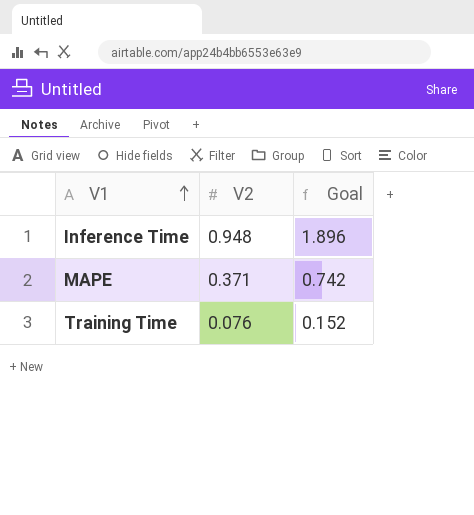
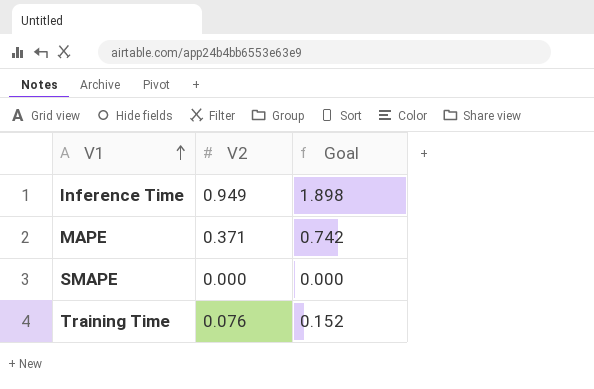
Inference Time | V2: 0.948 -> 0.949
Inference Time | Goal: 1.896 -> 1.898
row SMAPE: none -> 0.000 | 0.000

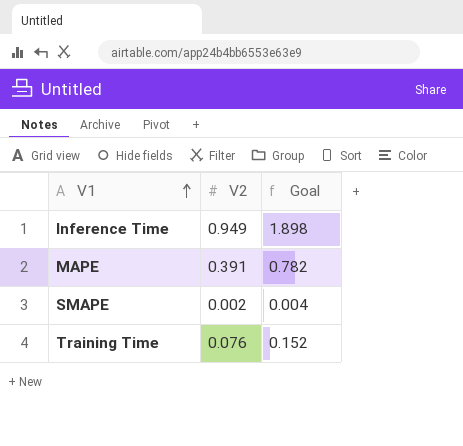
MAPE | V2: 0.371 -> 0.391
MAPE | Goal: 0.742 -> 0.782
SMAPE | V2: 0.000 -> 0.002
SMAPE | Goal: 0.000 -> 0.004

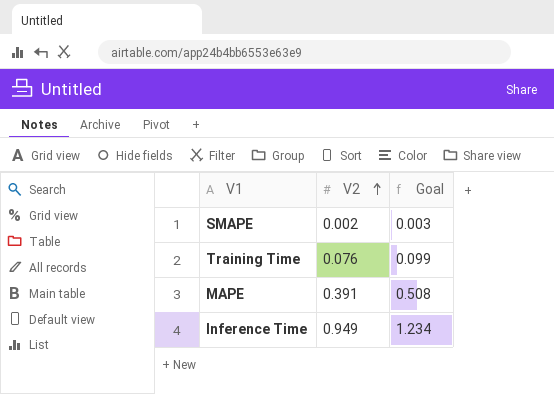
row order: V1 ascending -> V2 ascending
column Goal | formula: [V2] * 2 -> [V2] * 1.3

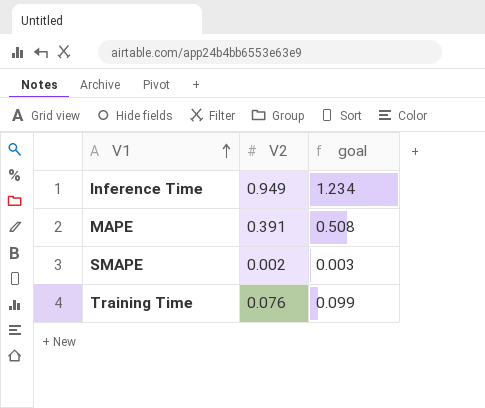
row order: V2 ascending -> V1 ascending
column name: Goal -> goal

